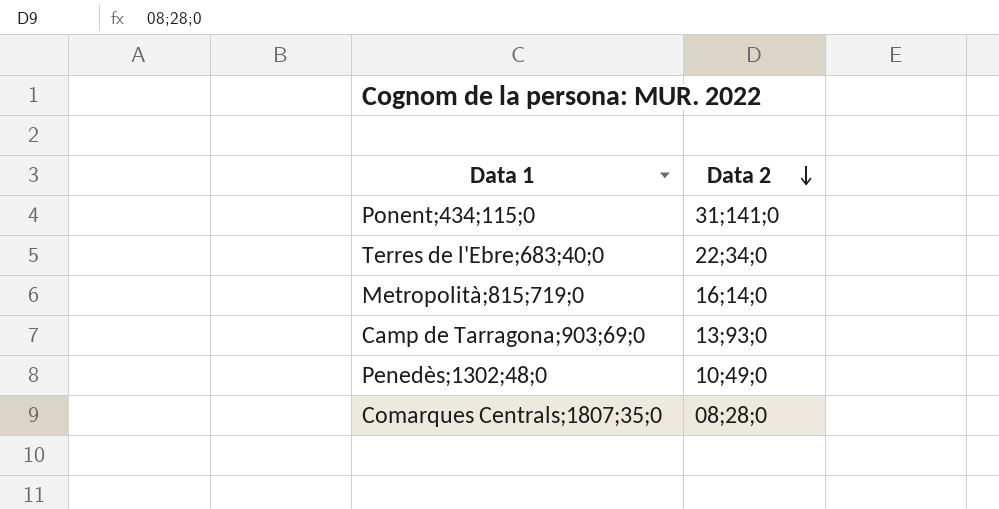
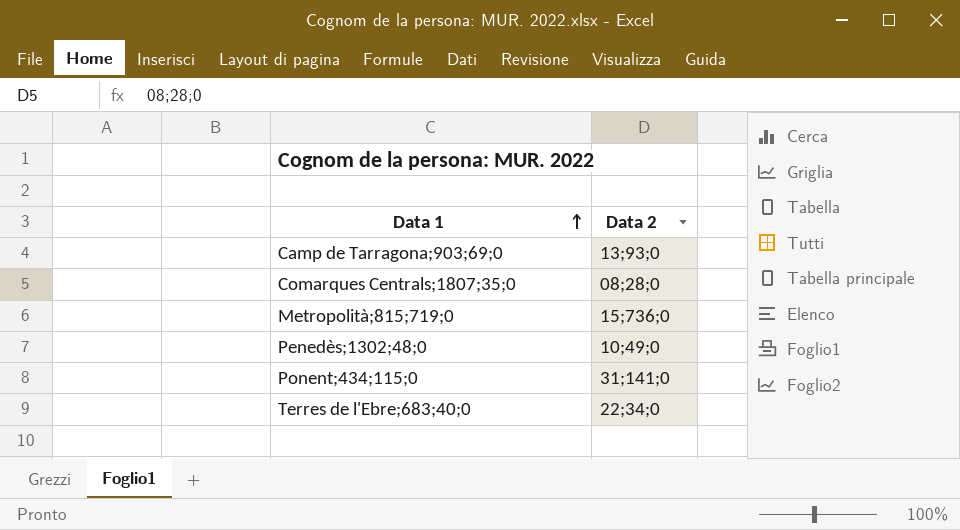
row order: Data 2 descending -> Data 1 ascending
Metropolità;815;719;0 | Data 2: 16;14;0 -> 15;736;0

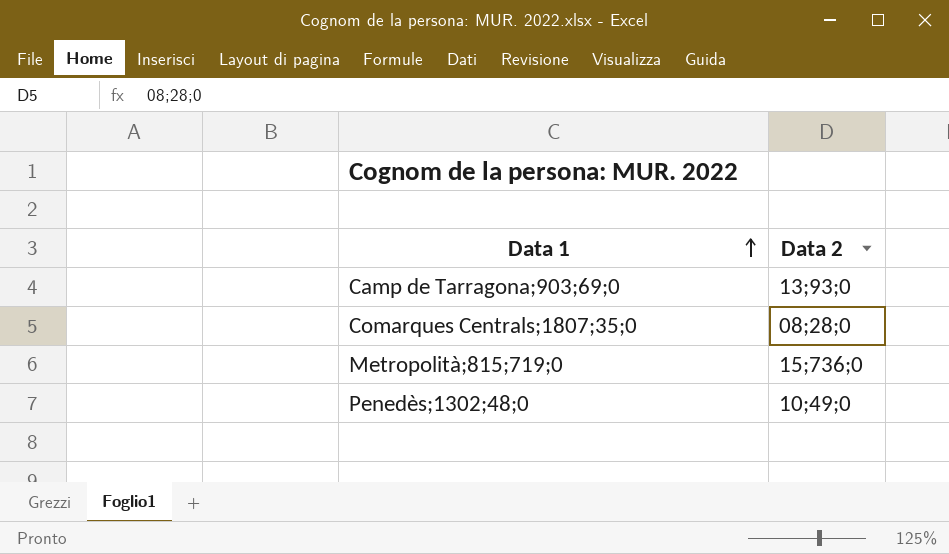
row Ponent;434;115;0: 31;141;0 -> none
row Terres de l'Ebre;683;40;0: 22;34;0 -> none

